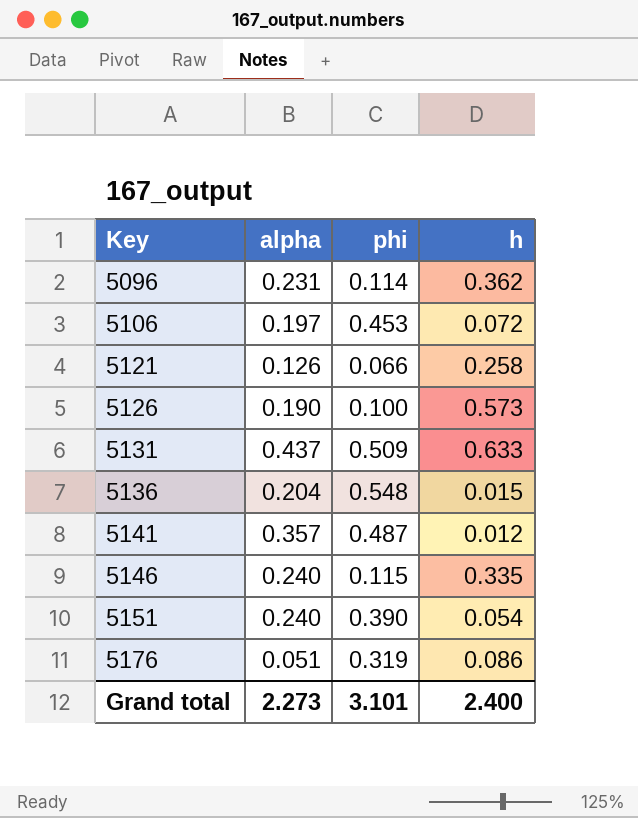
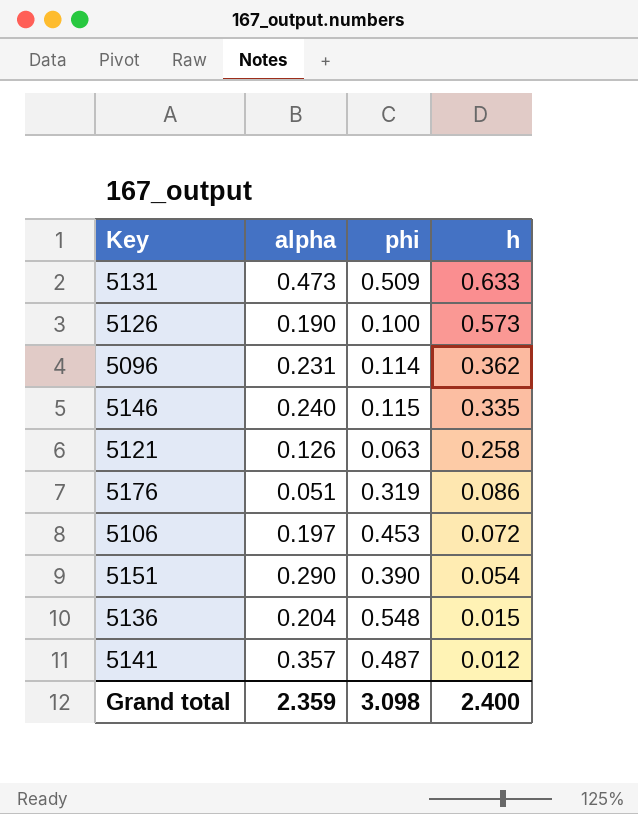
row order: Key ascending -> h descending
5131 | alpha: 0.437 -> 0.473
5121 | phi: 0.066 -> 0.063
5151 | alpha: 0.240 -> 0.290
Grand total | alpha: 2.273 -> 2.359
Grand total | phi: 3.101 -> 3.098

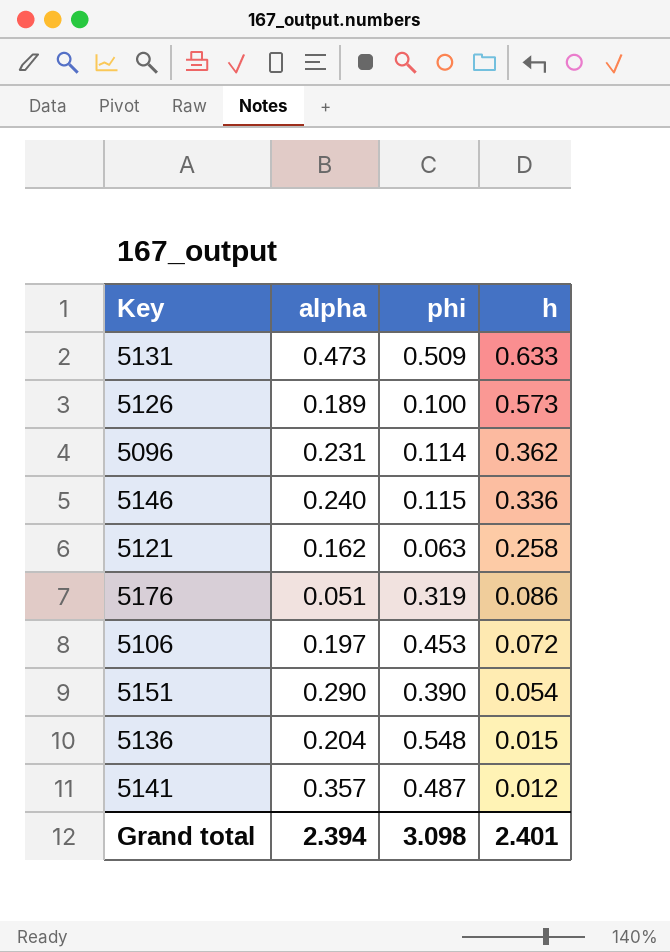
5126 | alpha: 0.190 -> 0.189
5146 | h: 0.335 -> 0.336
5121 | alpha: 0.126 -> 0.162
Grand total | alpha: 2.359 -> 2.394
Grand total | h: 2.400 -> 2.401

